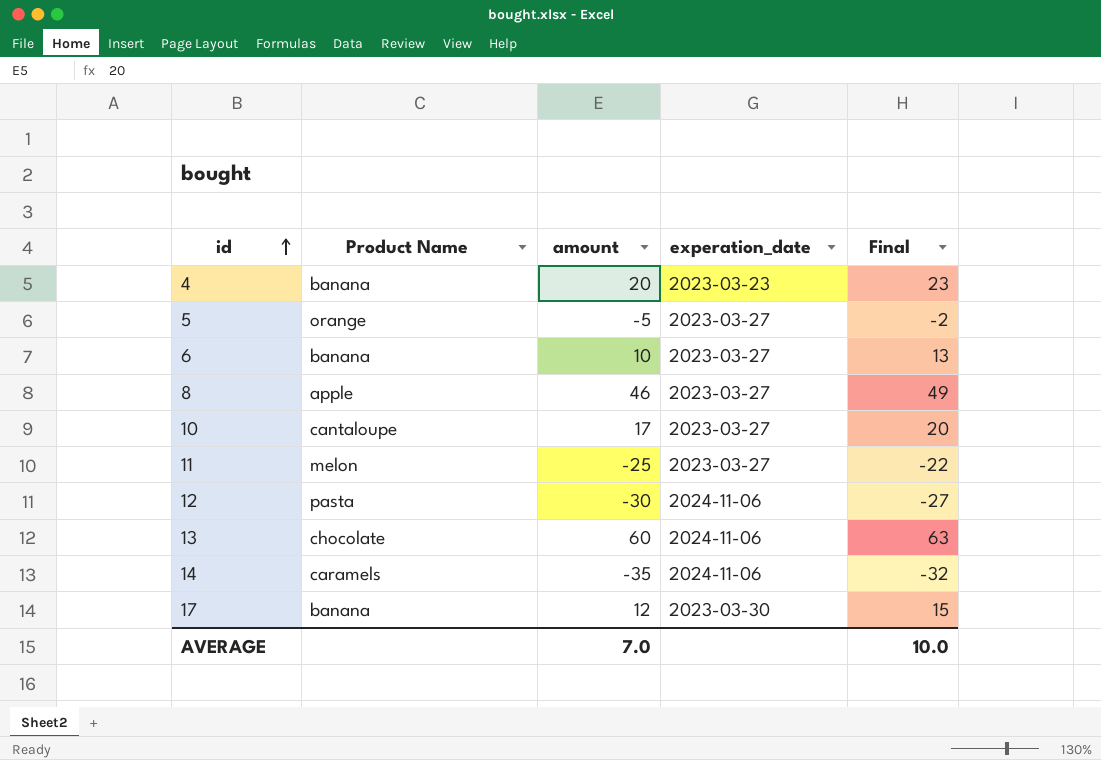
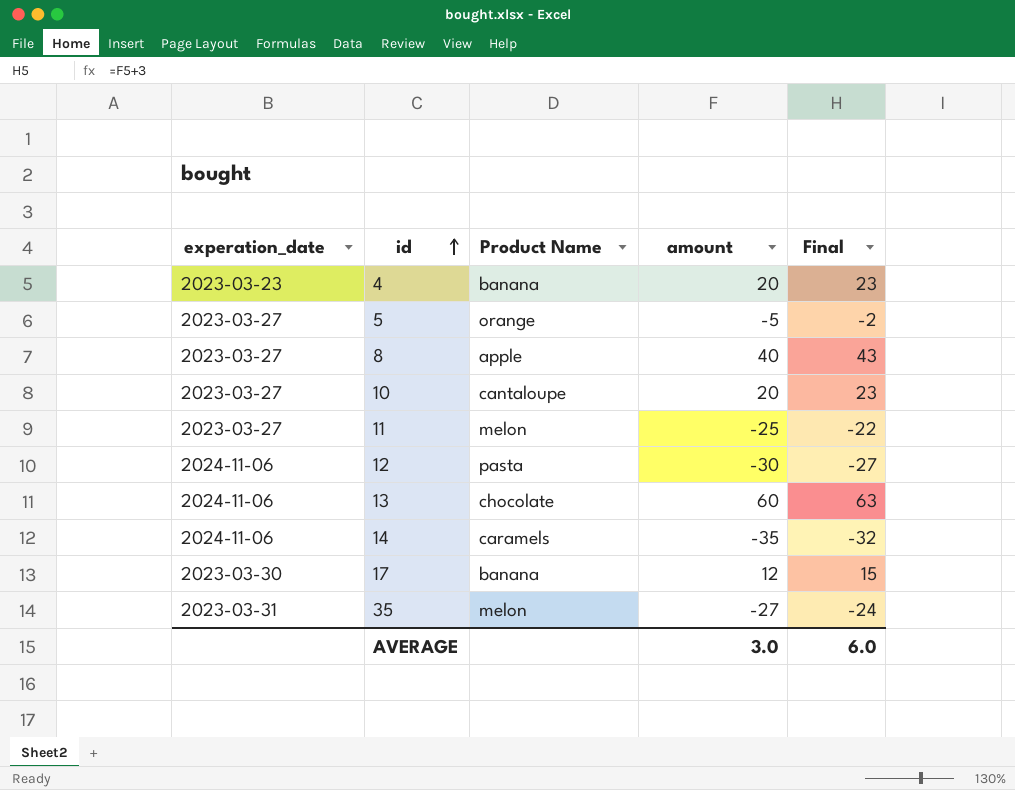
column experation_date | position: 4 -> 1
row 6: banana | 10 | 2023-03-27 | 13 -> none
8 | amount: 46 -> 40
8 | Final: 49 -> 43
10 | amount: 17 -> 20
10 | Final: 20 -> 23
row 35: none -> 2023-03-31 | melon | -27 | -24
AVERAGE | amount: 7.0 -> 3.0
AVERAGE | Final: 10.0 -> 6.0

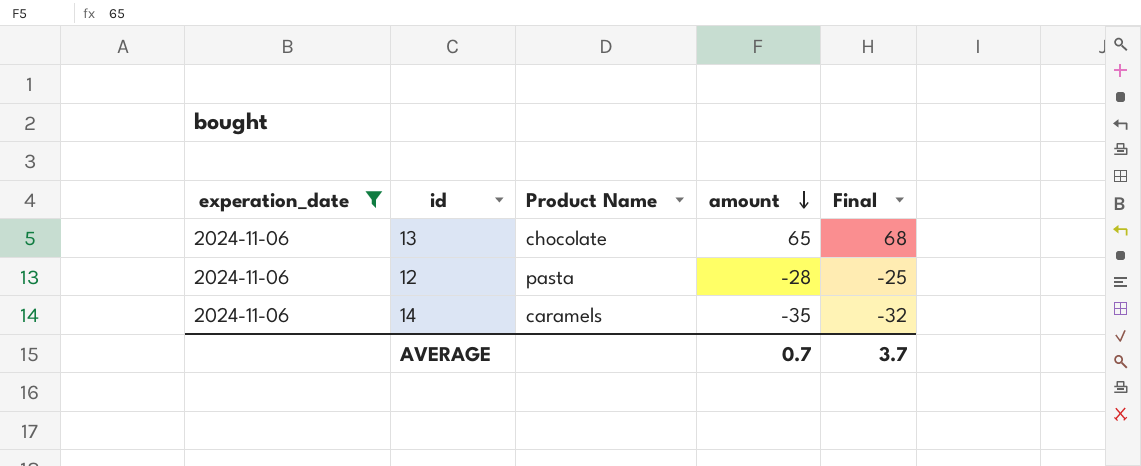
filter: none -> experation_date = 2024-11-06
row order: id ascending -> amount descending
13 | amount: 60 -> 65
13 | Final: 63 -> 68
12 | amount: -30 -> -28
12 | Final: -27 -> -25
AVERAGE | amount: 3.0 -> 0.7
AVERAGE | Final: 6.0 -> 3.7

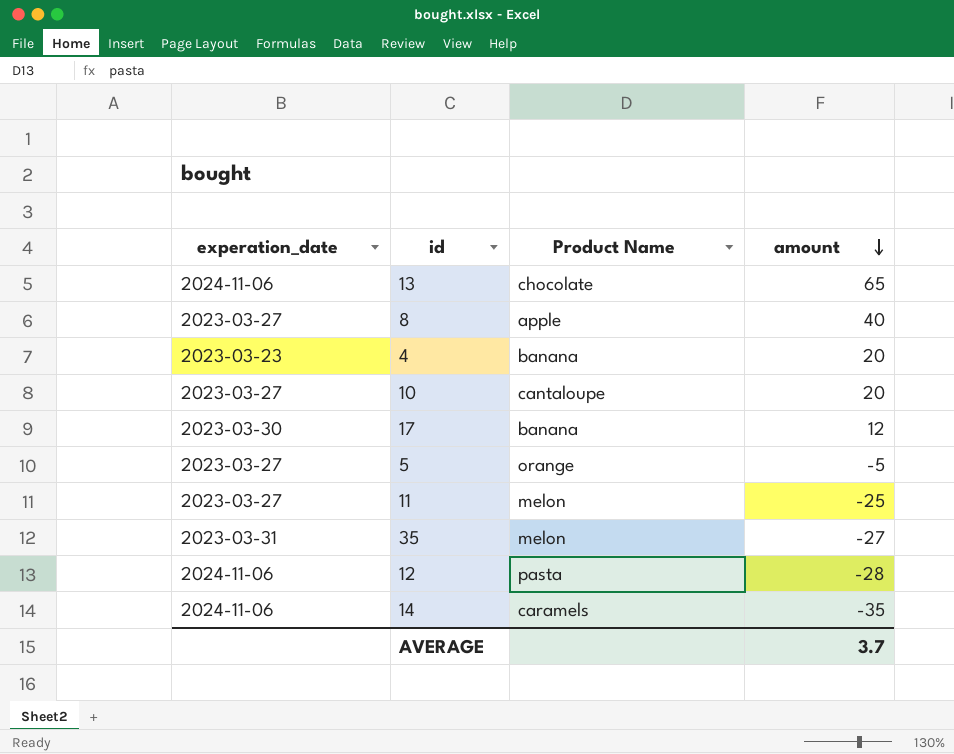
filter: experation_date = 2024-11-06 -> none
column Final | formula: [amount] + 3 -> none
AVERAGE | amount: 0.7 -> 3.7

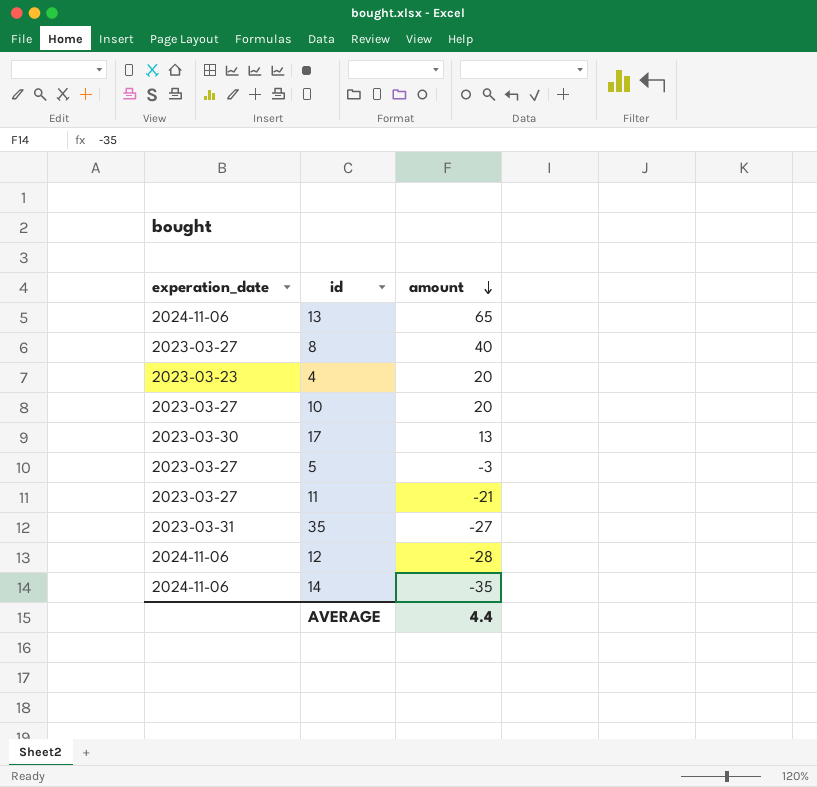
column Product Name | position: 3 -> none
17 | amount: 12 -> 13
5 | amount: -5 -> -3
11 | amount: -25 -> -21
AVERAGE | amount: 3.7 -> 4.4

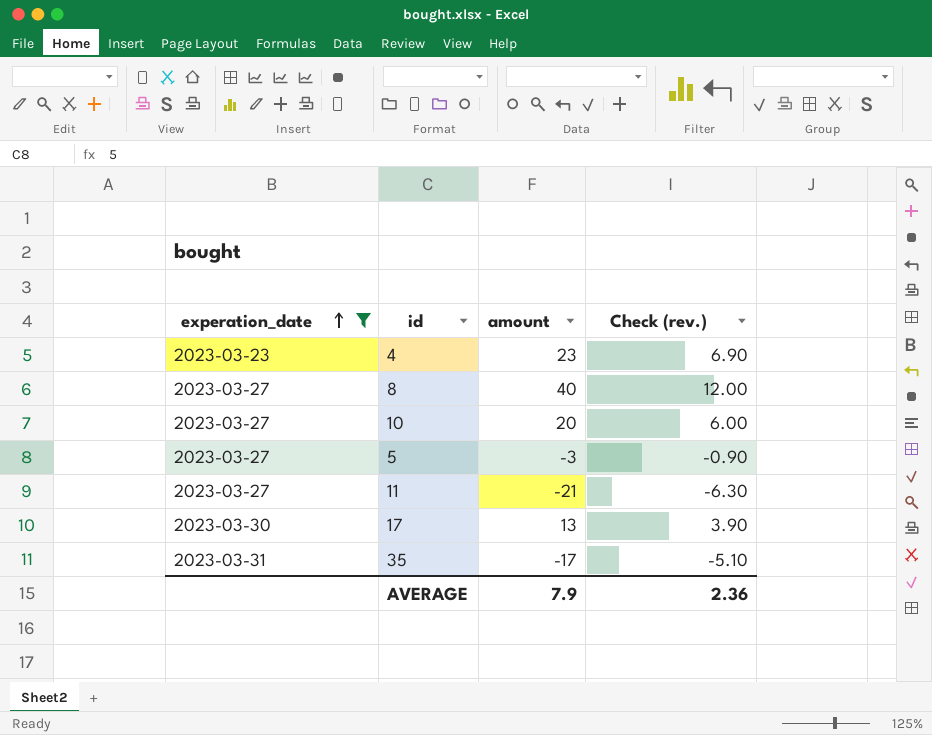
filter: none -> experation_date != 2024-11-06
row order: amount descending -> experation_date ascending
column Check (rev.) | formula: none -> [amount] * 0.3
4 | amount: 20 -> 23
35 | amount: -27 -> -17
AVERAGE | amount: 4.4 -> 7.9

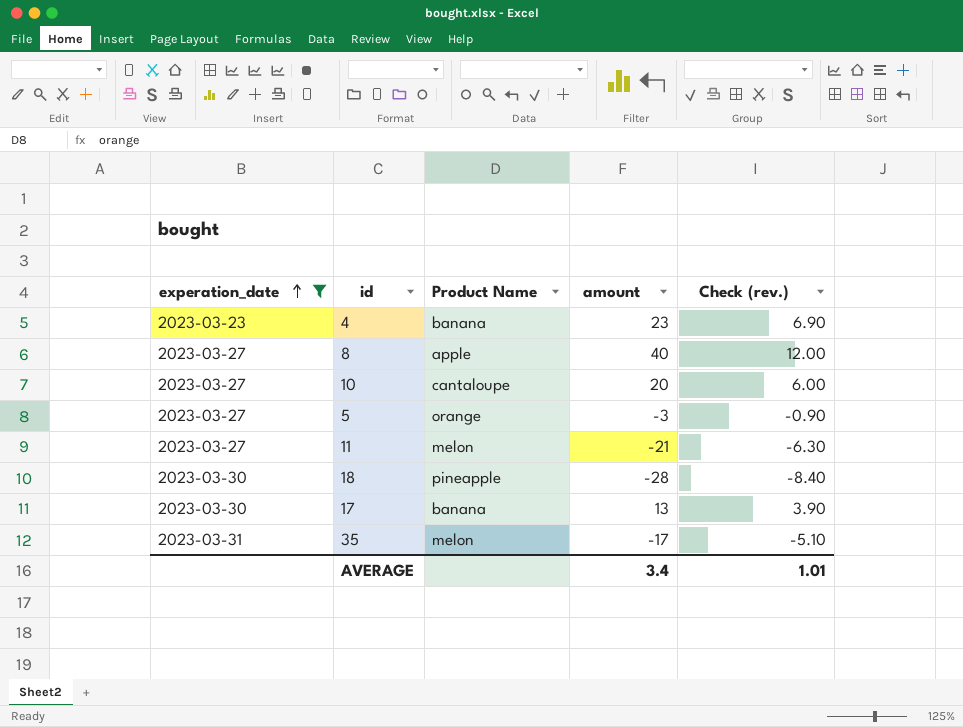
column Product Name | position: none -> 3
row 18: none -> 2023-03-30 | pineapple | -28 | -8.40
AVERAGE | amount: 7.9 -> 3.4
AVERAGE | Check (rev.): 2.36 -> 1.01

